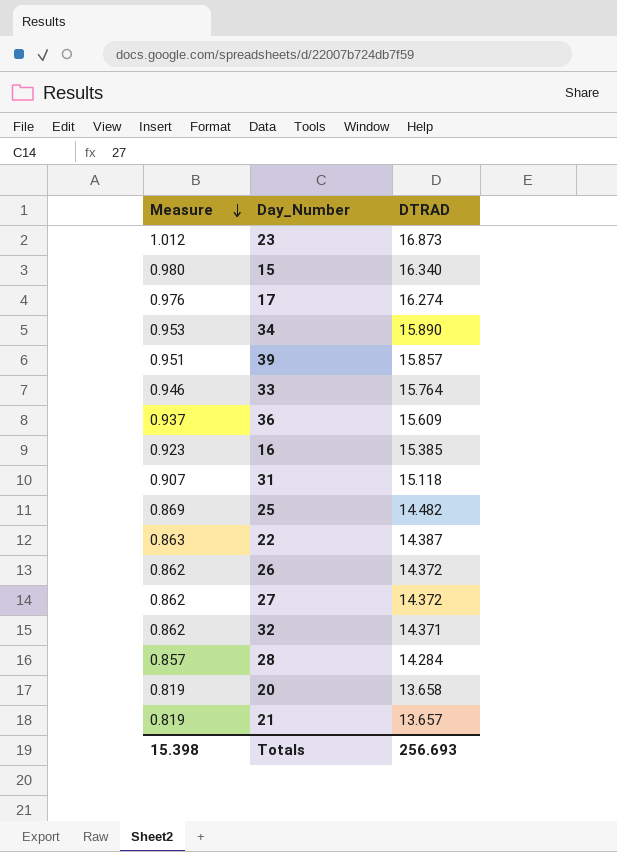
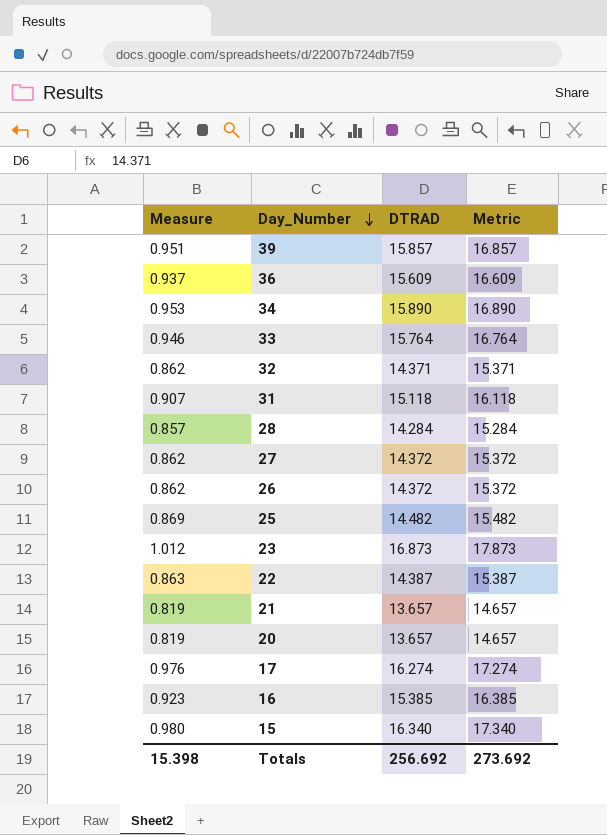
row order: Measure descending -> Day_Number descending
column Metric | formula: none -> [DTRAD] + 1
20 | DTRAD: 13.658 -> 13.657
Totals | DTRAD: 256.693 -> 256.692

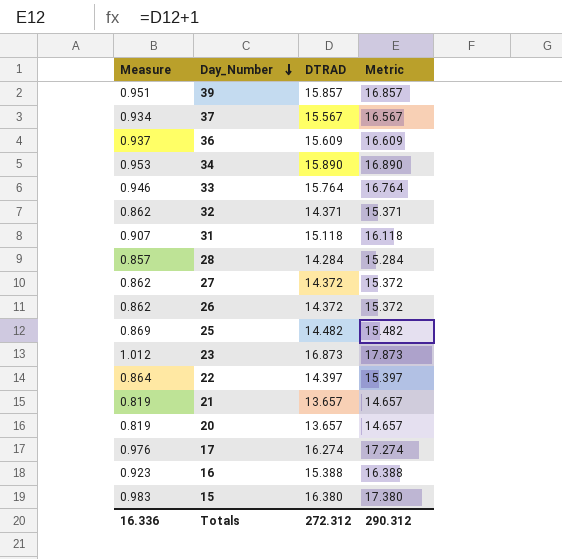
row 37: none -> 0.934 | 15.567 | 16.567
22 | Measure: 0.863 -> 0.864
22 | DTRAD: 14.387 -> 14.397
22 | Metric: 15.387 -> 15.397
16 | DTRAD: 15.385 -> 15.388
16 | Metric: 16.385 -> 16.388
15 | Measure: 0.980 -> 0.983
15 | DTRAD: 16.340 -> 16.380
15 | Metric: 17.340 -> 17.380
Totals | Measure: 15.398 -> 16.336
Totals | DTRAD: 256.692 -> 272.312
Totals | Metric: 273.692 -> 290.312

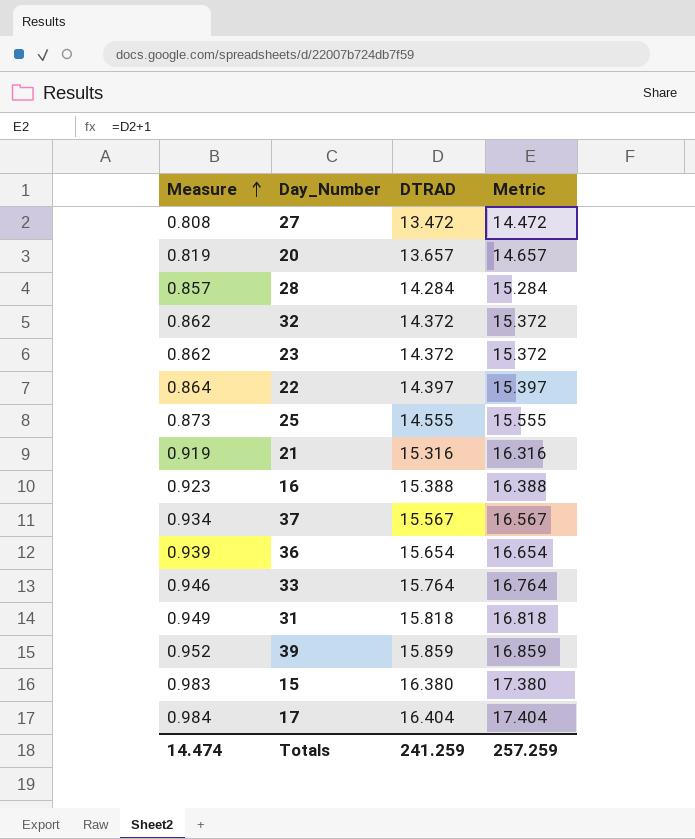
row order: Day_Number descending -> Measure ascending
row 34: 0.953 | 15.890 | 16.890 -> none
row 26: 0.862 | 14.372 | 15.372 -> none
27 | Measure: 0.862 -> 0.808
27 | DTRAD: 14.372 -> 13.472
27 | Metric: 15.372 -> 14.472
32 | DTRAD: 14.371 -> 14.372
32 | Metric: 15.371 -> 15.372
23 | Measure: 1.012 -> 0.862
23 | DTRAD: 16.873 -> 14.372
23 | Metric: 17.873 -> 15.372
25 | Measure: 0.869 -> 0.873
25 | DTRAD: 14.482 -> 14.555
25 | Metric: 15.482 -> 15.555
21 | Measure: 0.819 -> 0.919
21 | DTRAD: 13.657 -> 15.316
21 | Metric: 14.657 -> 16.316
36 | Measure: 0.937 -> 0.939
36 | DTRAD: 15.609 -> 15.654
36 | Metric: 16.609 -> 16.654
31 | Measure: 0.907 -> 0.949
31 | DTRAD: 15.118 -> 15.818
31 | Metric: 16.118 -> 16.818
39 | Measure: 0.951 -> 0.952
39 | DTRAD: 15.857 -> 15.859
39 | Metric: 16.857 -> 16.859
17 | Measure: 0.976 -> 0.984
17 | DTRAD: 16.274 -> 16.404
17 | Metric: 17.274 -> 17.404
Totals | Measure: 16.336 -> 14.474
Totals | DTRAD: 272.312 -> 241.259
Totals | Metric: 290.312 -> 257.259

